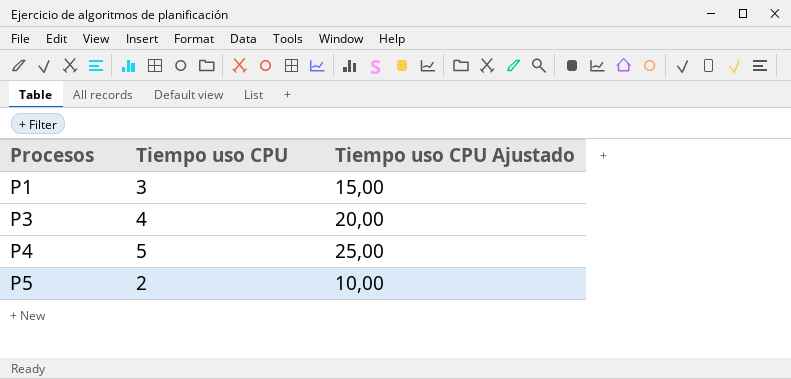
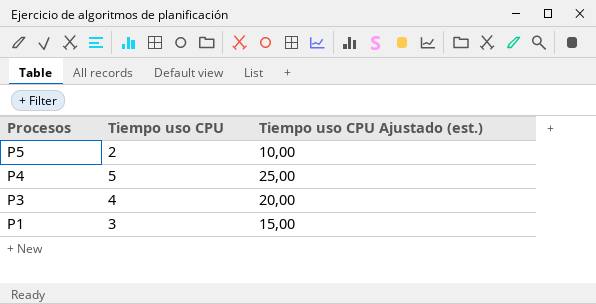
row order: Procesos ascending -> Procesos descending
column name: Tiempo uso CPU Ajustado -> Tiempo uso CPU Ajustado (est.)

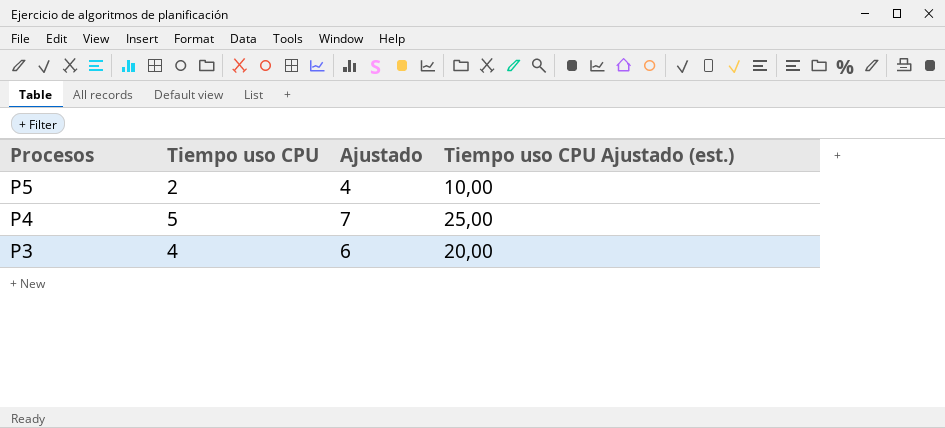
column Ajustado | formula: none -> [Tiempo uso CPU] + 2
row P1: 3 | 15,00 -> none

